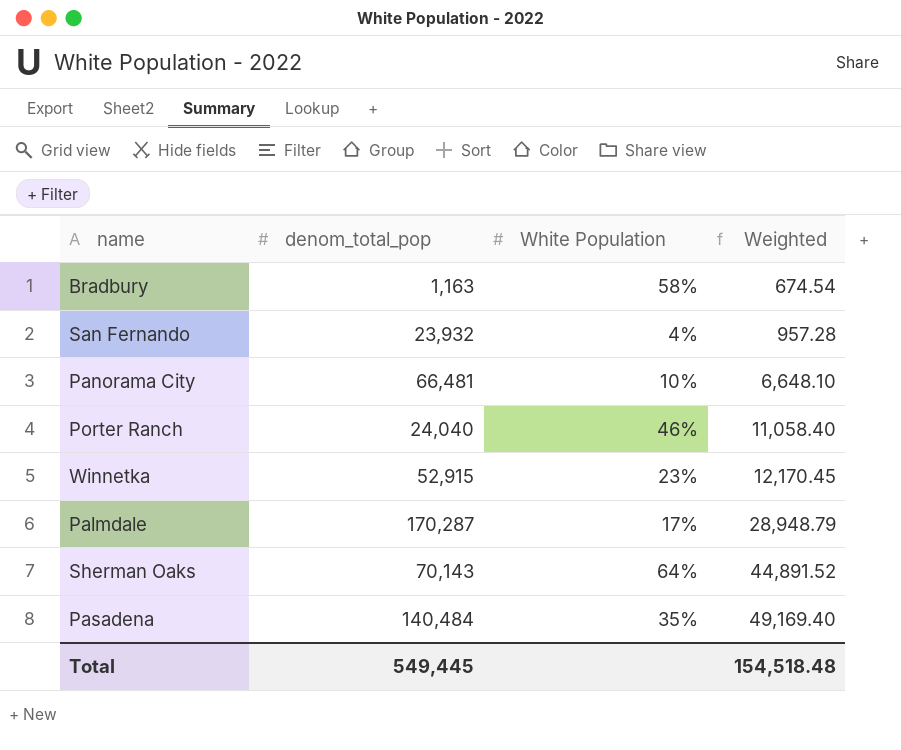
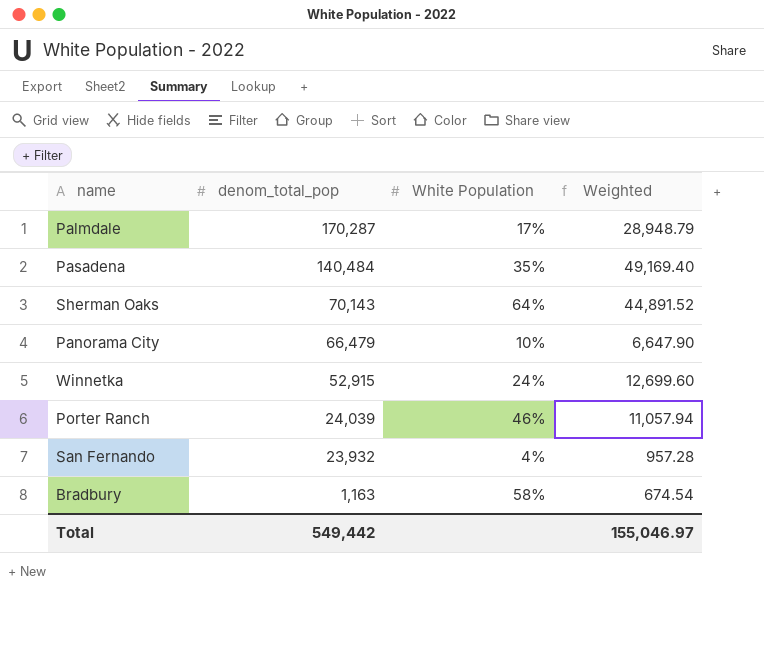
row order: Weighted ascending -> denom_total_pop descending
Panorama City | denom_total_pop: 66,481 -> 66,479
Panorama City | Weighted: 6,648.10 -> 6,647.90
Winnetka | White Population: 23% -> 24%
Winnetka | Weighted: 12,170.45 -> 12,699.60
Porter Ranch | denom_total_pop: 24,040 -> 24,039
Porter Ranch | Weighted: 11,058.40 -> 11,057.94
Total | denom_total_pop: 549,445 -> 549,442
Total | Weighted: 154,518.48 -> 155,046.97

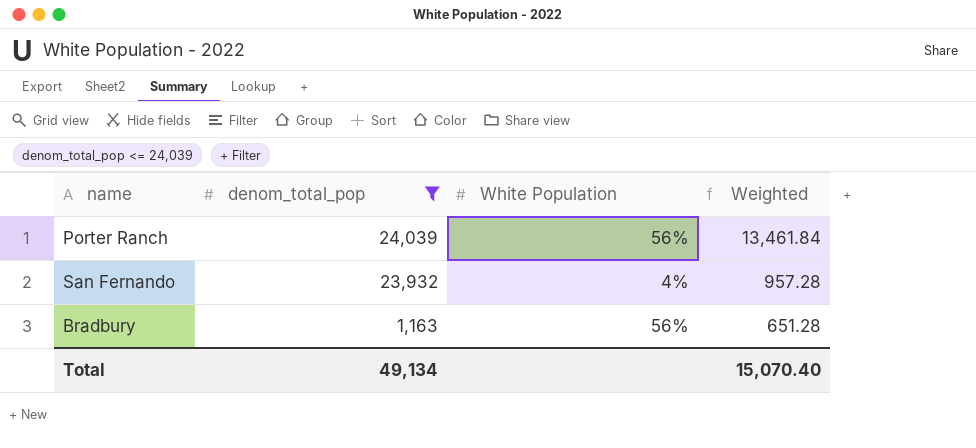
filter: none -> denom_total_pop <= 24,039
Porter Ranch | White Population: 46% -> 56%
Porter Ranch | Weighted: 11,057.94 -> 13,461.84
Bradbury | White Population: 58% -> 56%
Bradbury | Weighted: 674.54 -> 651.28
Total | denom_total_pop: 549,442 -> 49,134
Total | Weighted: 155,046.97 -> 15,070.40

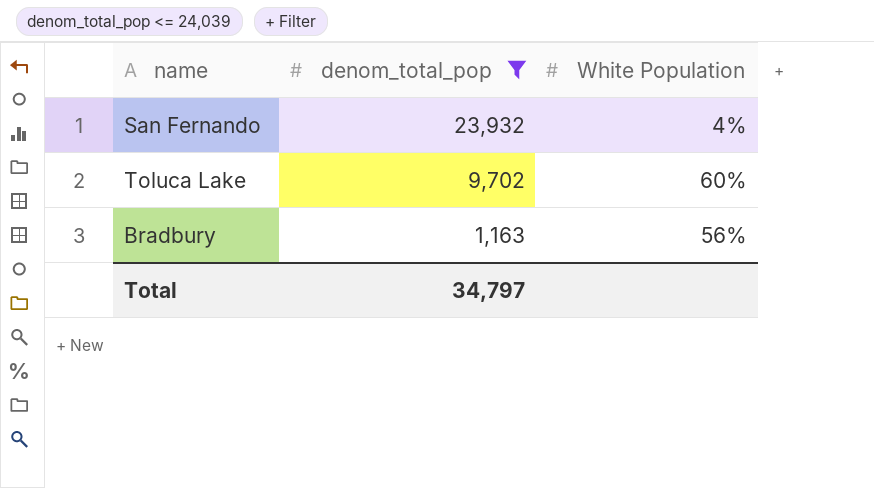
column Weighted | formula: [denom_total_pop] * [White Population] -> none
row Porter Ranch: 24,039 | 56% | 13,461.84 -> none
row Toluca Lake: none -> 9,702 | 60%
Total | denom_total_pop: 49,134 -> 34,797

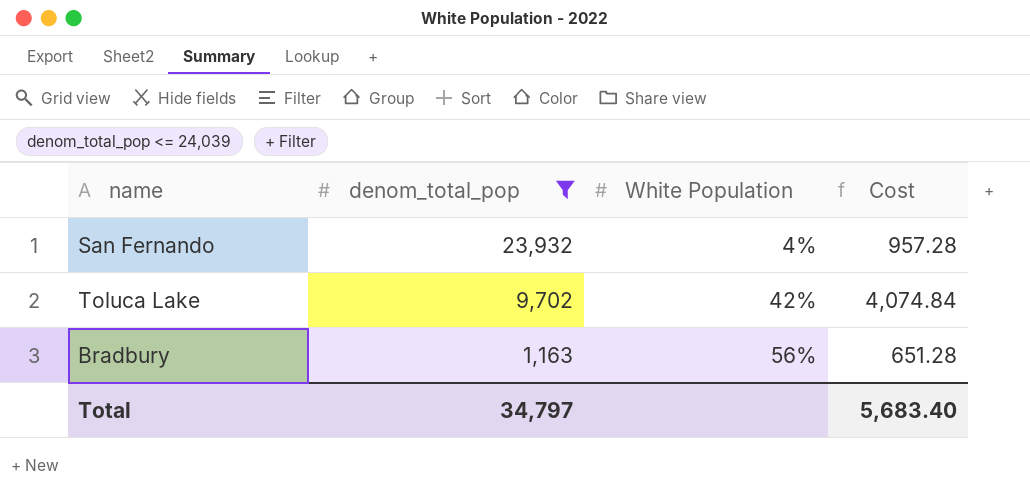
column Cost | formula: none -> [denom_total_pop] * [White Population]
Toluca Lake | White Population: 60% -> 42%

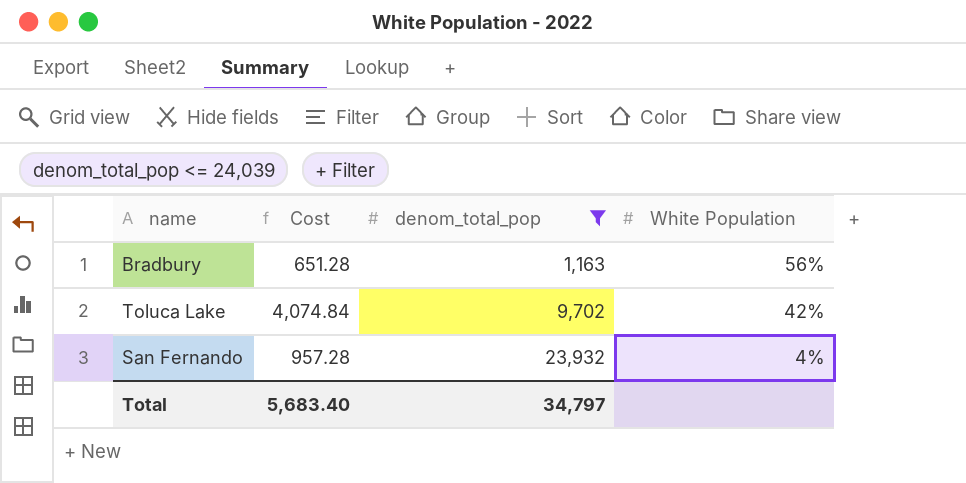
row order: denom_total_pop descending -> denom_total_pop ascending
column Cost | position: 4 -> 2

